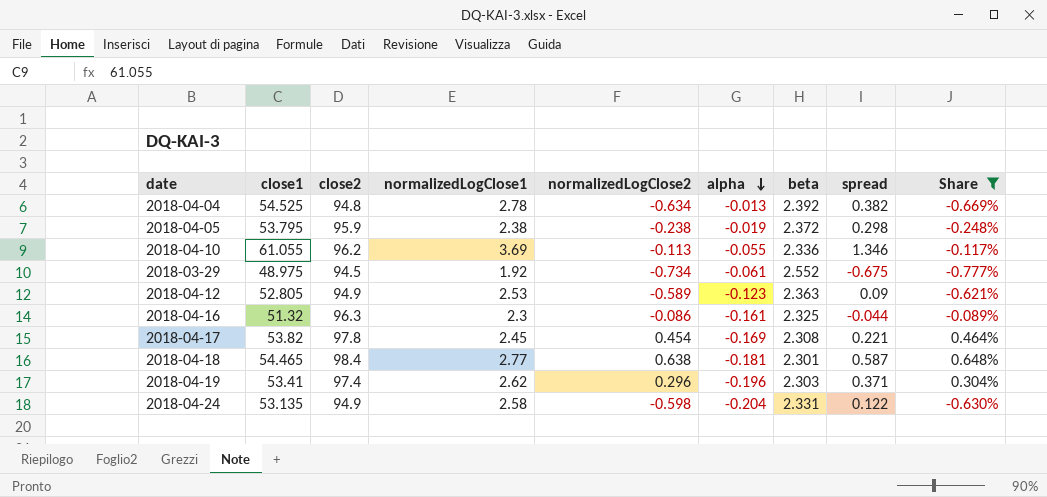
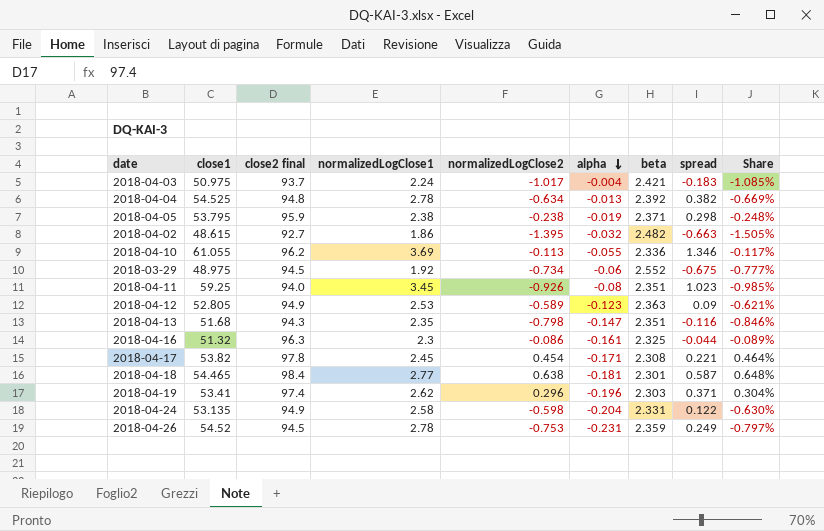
filter: Share >= -0.777% -> none
column name: close2 -> close2 final
2018-04-05 | beta: 2.372 -> 2.371
2018-03-29 | alpha: -0.061 -> -0.06
2018-04-17 | alpha: -0.169 -> -0.171

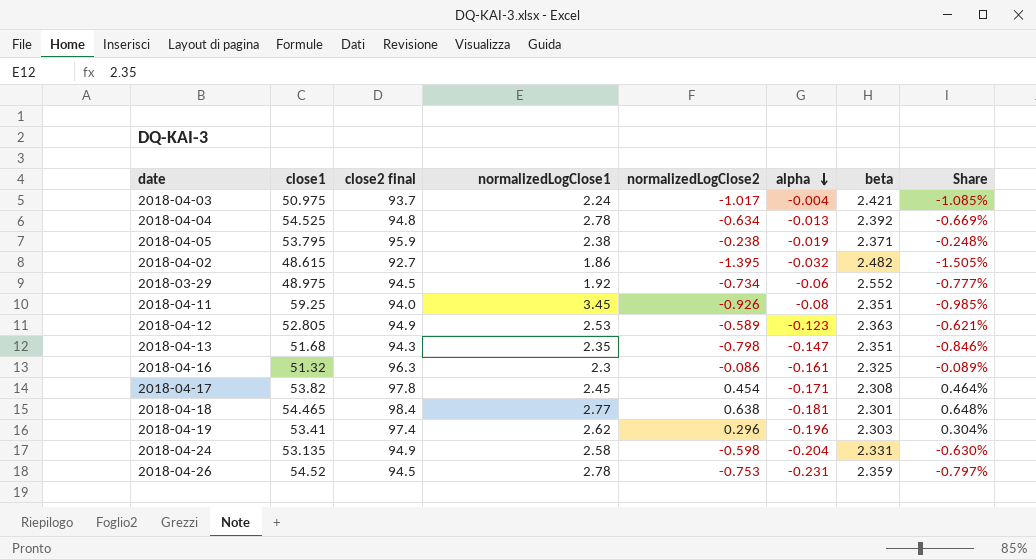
column spread | position: 8 -> none
row 2018-04-10: 61.055 | 96.2 | 3.69 | -0.113 | -0.055 | 2.336 | 1.346 | -0.117% -> none

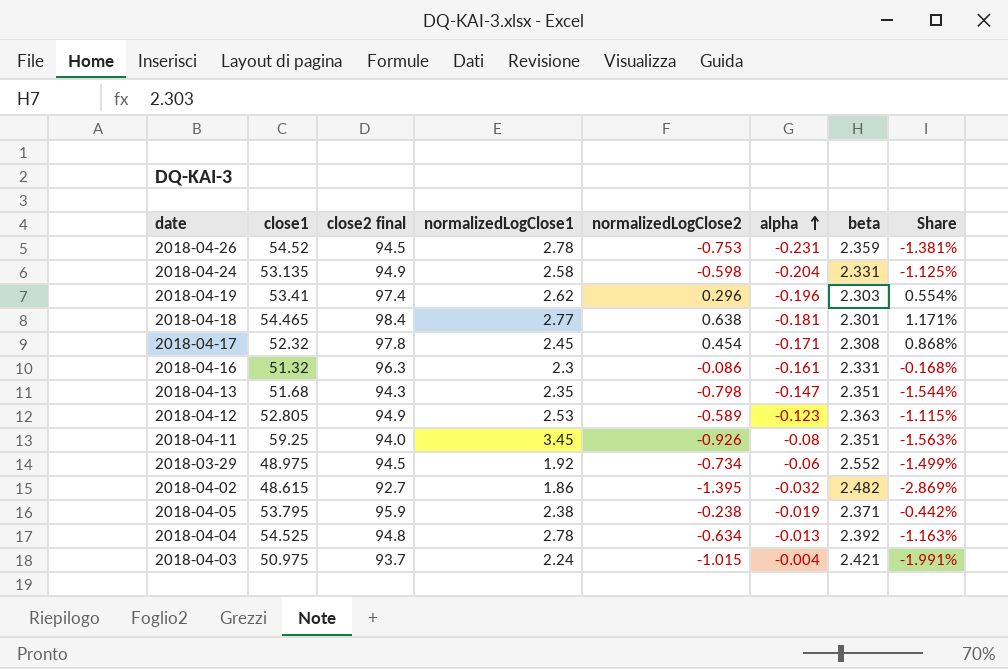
row order: alpha descending -> alpha ascending
column Share | formula: [normalizedLogClose2] / [close2 final] -> [normalizedLogClose2] / [close1]
2018-04-17 | close1: 53.82 -> 52.32
2018-04-16 | beta: 2.325 -> 2.331
2018-04-03 | normalizedLogClose2: -1.017 -> -1.015

